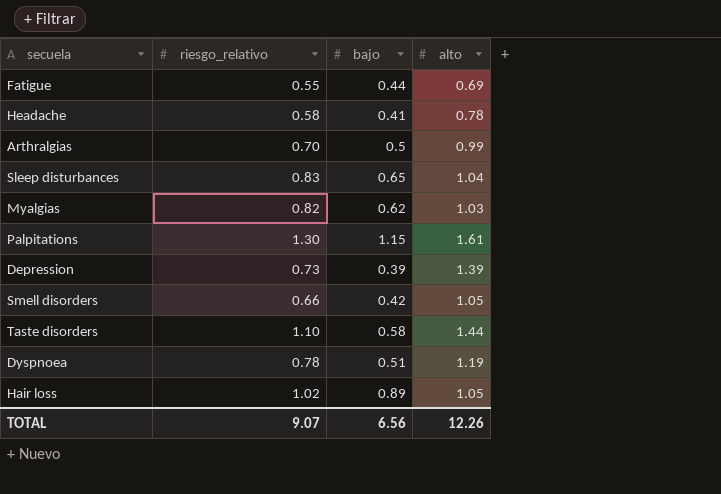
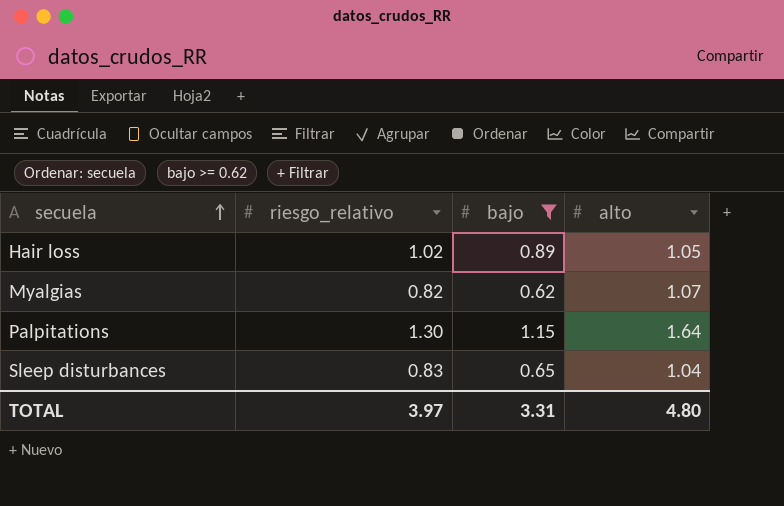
filter: none -> bajo >= 0.62
row order: none -> secuela ascending
Myalgias | alto: 1.03 -> 1.07
Palpitations | alto: 1.61 -> 1.64
TOTAL | riesgo_relativo: 9.07 -> 3.97
TOTAL | bajo: 6.56 -> 3.31
TOTAL | alto: 12.26 -> 4.80

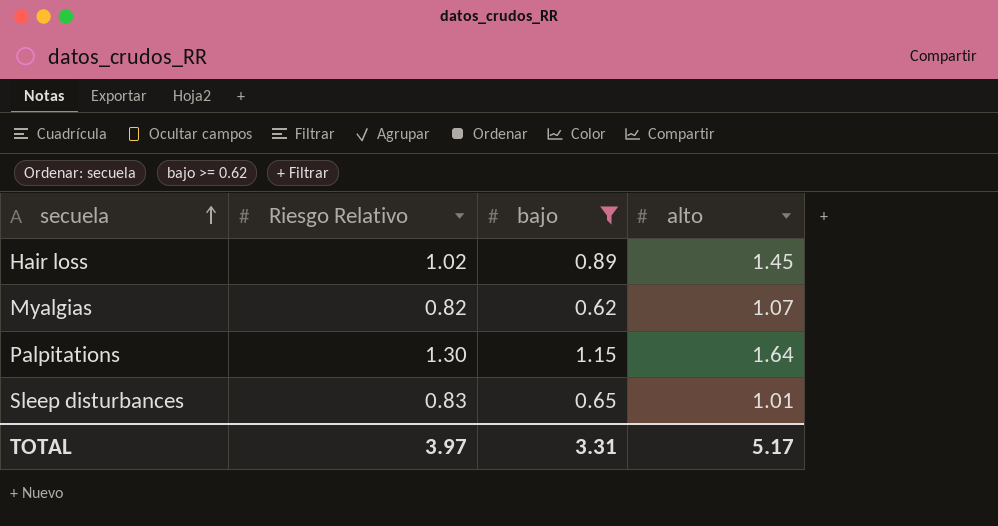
column name: riesgo_relativo -> Riesgo Relativo
Hair loss | alto: 1.05 -> 1.45
Sleep disturbances | alto: 1.04 -> 1.01
TOTAL | alto: 4.80 -> 5.17

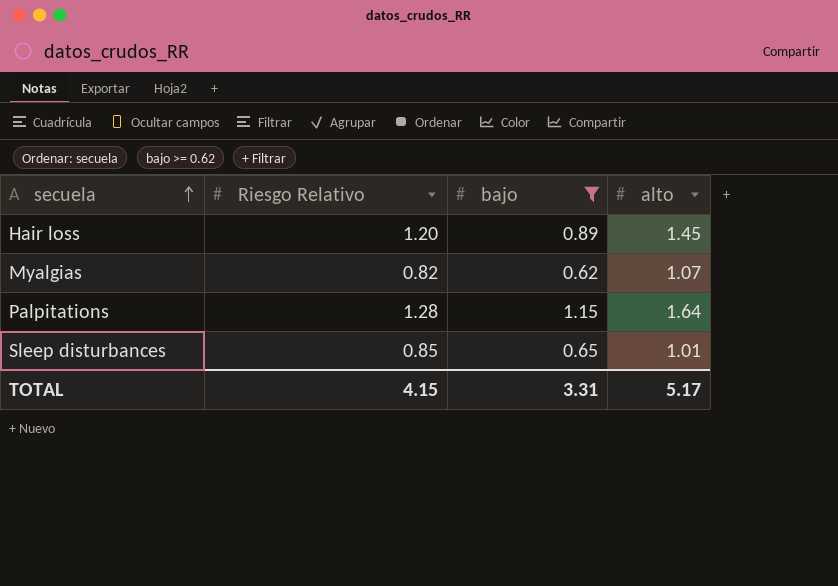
Hair loss | Riesgo Relativo: 1.02 -> 1.20
Palpitations | Riesgo Relativo: 1.30 -> 1.28
Sleep disturbances | Riesgo Relativo: 0.83 -> 0.85
TOTAL | Riesgo Relativo: 3.97 -> 4.15

